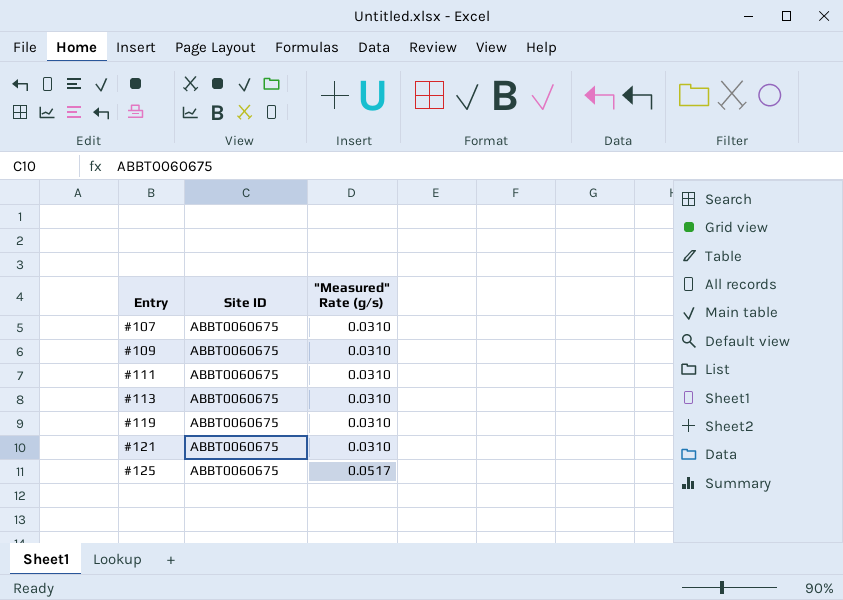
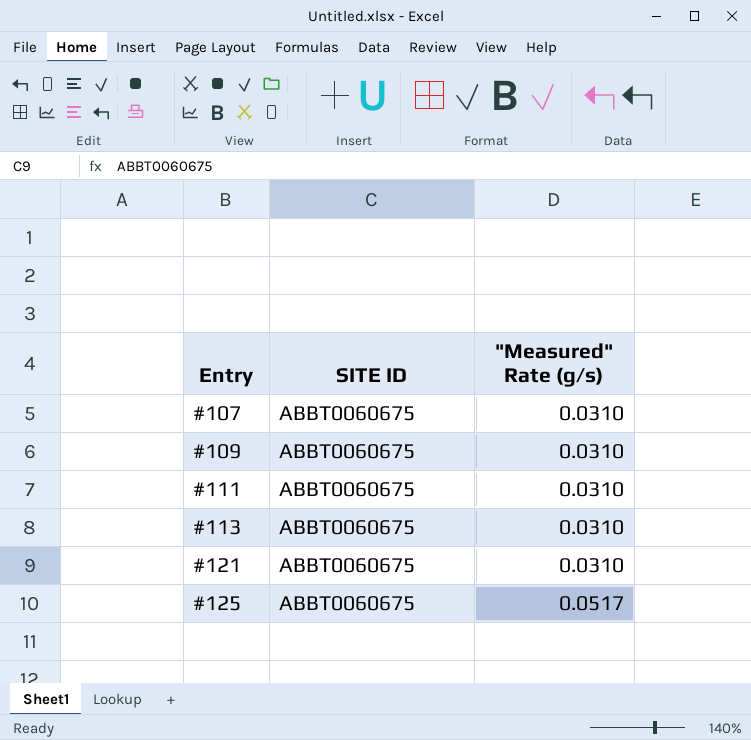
column name: Site ID -> SITE ID
row #119: ABBT0060675 | 0.0310 -> none

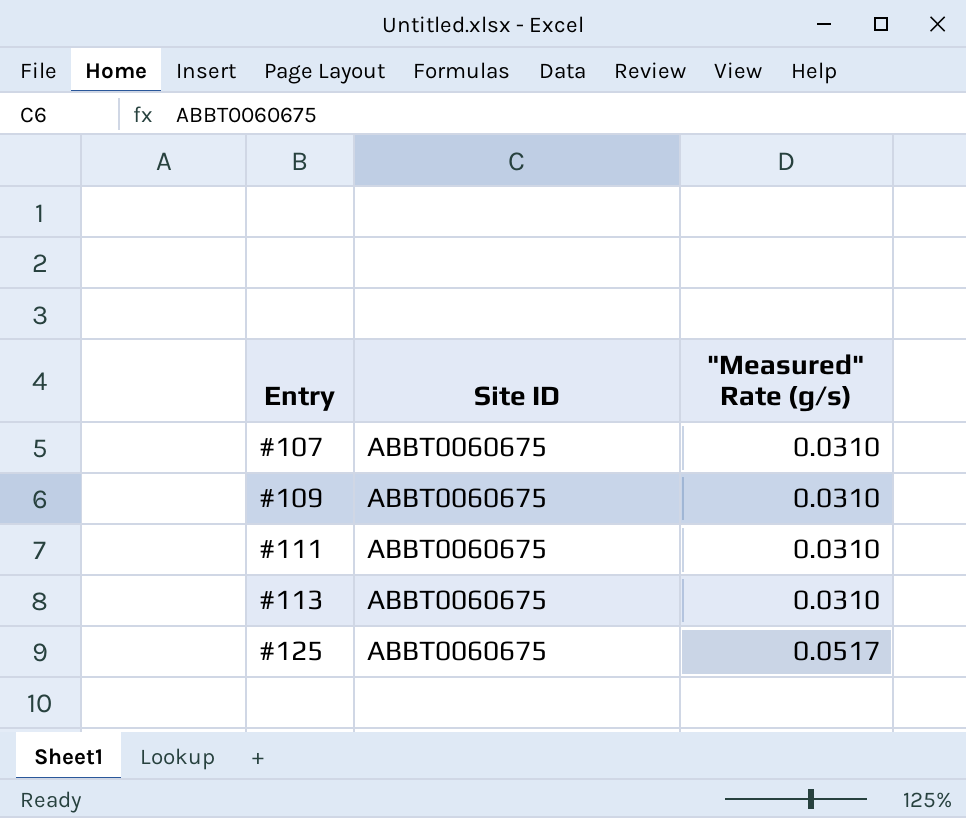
column name: SITE ID -> Site ID
row #121: ABBT0060675 | 0.0310 -> none

